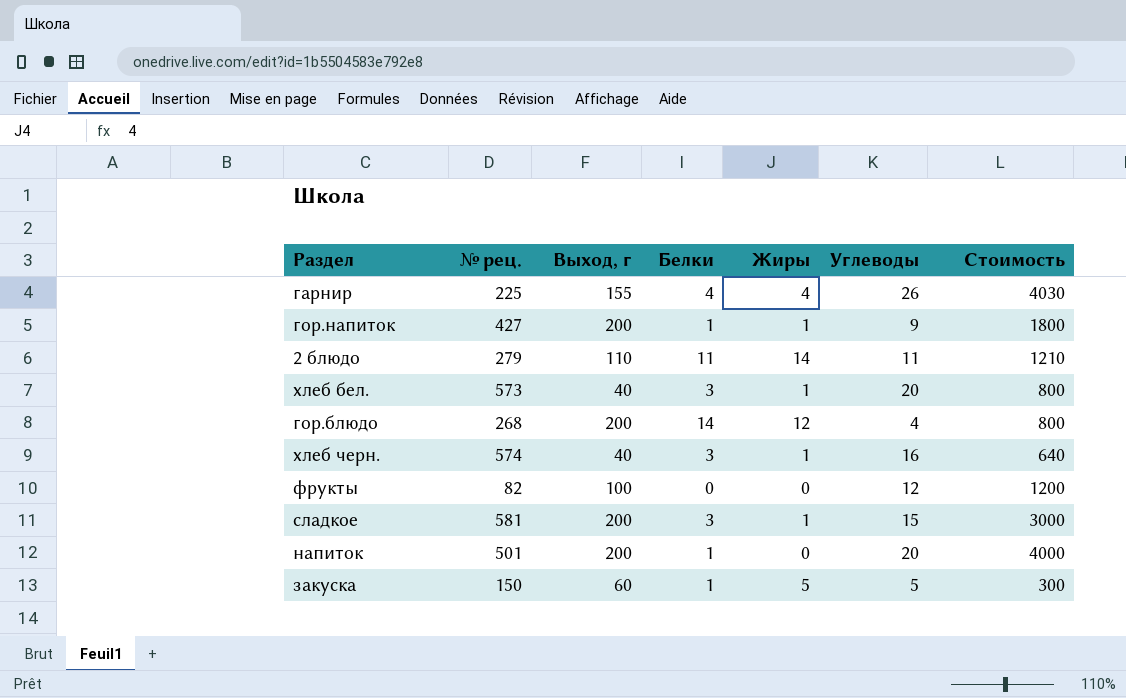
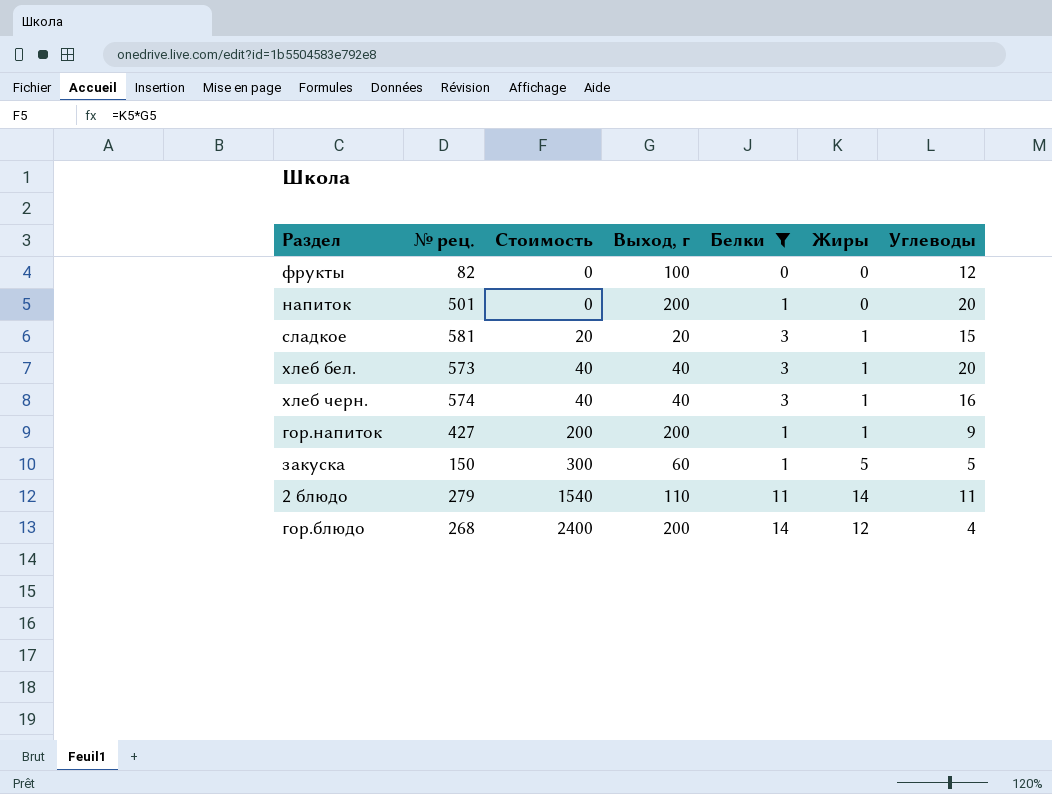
filter: none -> Белки != 4
row order: none -> Стоимость ascending
column Стоимость | formula: [Выход, г] * [Углеводы] -> [Выход, г] * [Жиры]
column Стоимость | position: 7 -> 3
сладкое | Выход, г: 200 -> 20

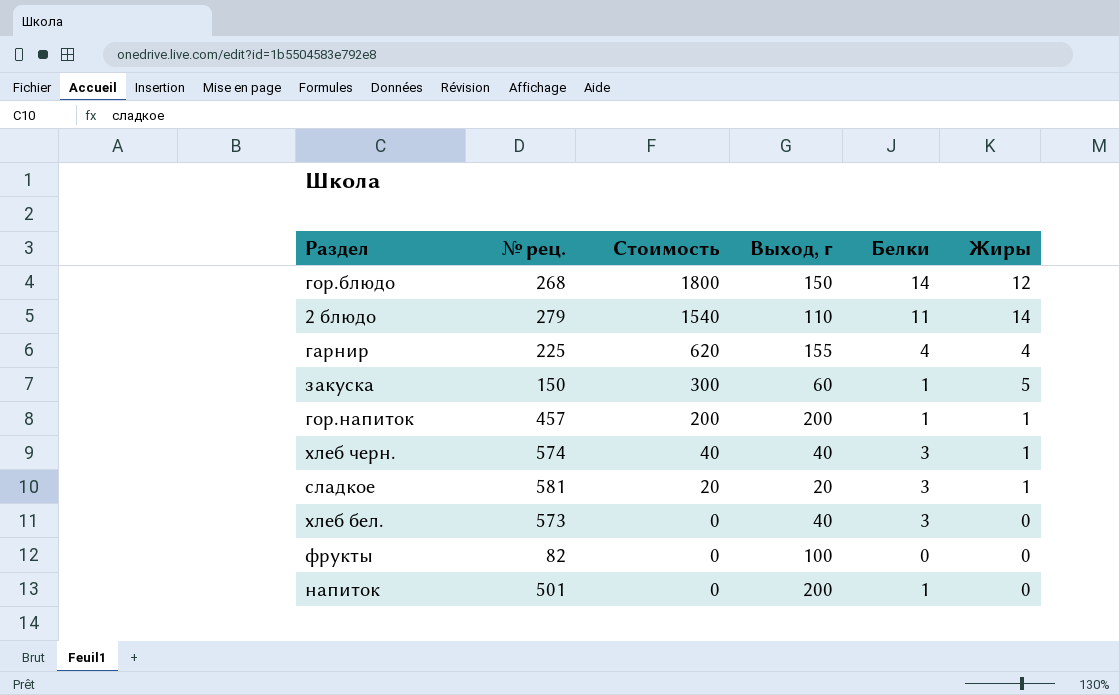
filter: Белки != 4 -> none
row order: Стоимость ascending -> Стоимость descending
column Углеводы | position: 7 -> none
гор.блюдо | Стоимость: 2400 -> 1800
гор.блюдо | Выход, г: 200 -> 150
гор.напиток | № рец.: 427 -> 457
хлеб бел. | Стоимость: 40 -> 0
хлеб бел. | Жиры: 1 -> 0

